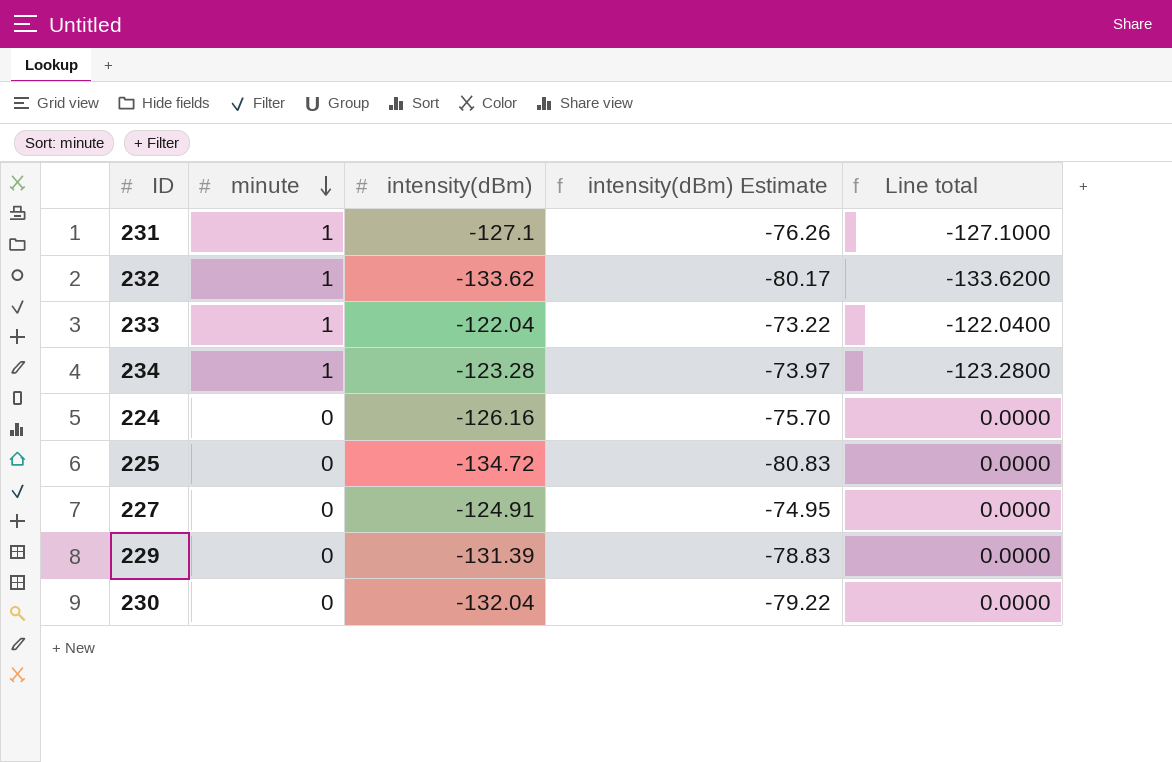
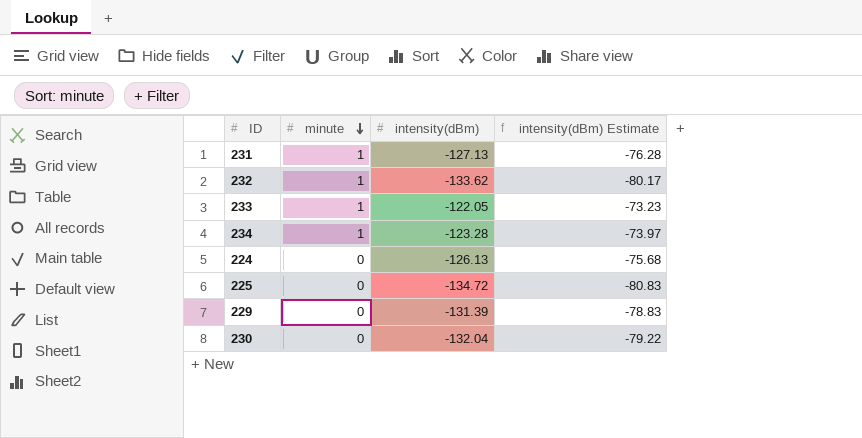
column Line total | formula: [minute] * [intensity(dBm)] -> none
row 227: 0 | -124.91 | -74.95 | 0.0000 -> none
231 | intensity(dBm): -127.1 -> -127.13
231 | intensity(dBm) Estimate: -76.26 -> -76.28
233 | intensity(dBm): -122.04 -> -122.05
233 | intensity(dBm) Estimate: -73.22 -> -73.23
224 | intensity(dBm): -126.16 -> -126.13
224 | intensity(dBm) Estimate: -75.70 -> -75.68

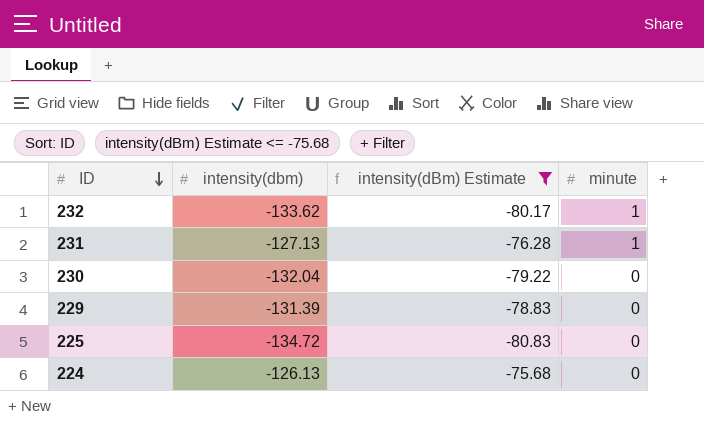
filter: none -> intensity(dBm) Estimate <= -75.68
row order: minute descending -> ID descending
column name: intensity(dBm) -> intensity(dbm)
column minute | position: 2 -> 4

